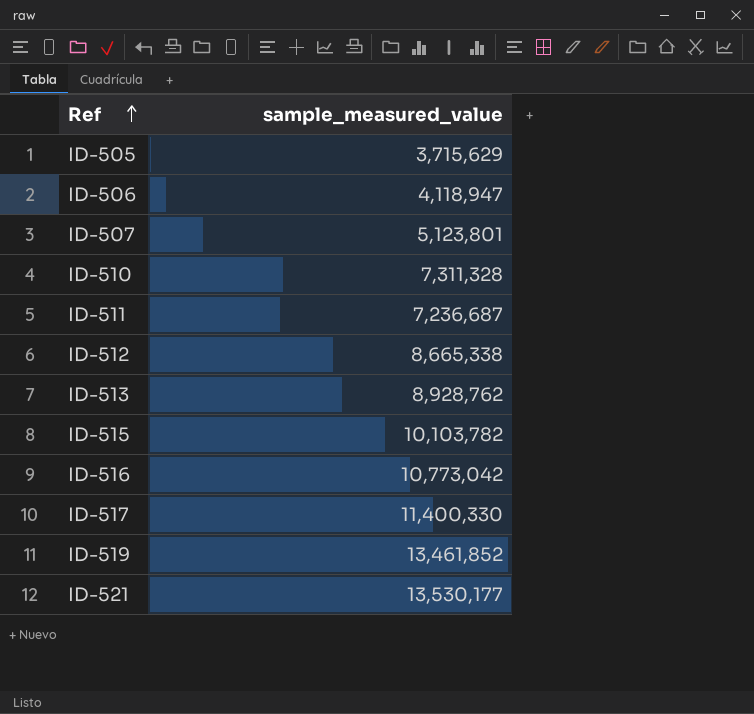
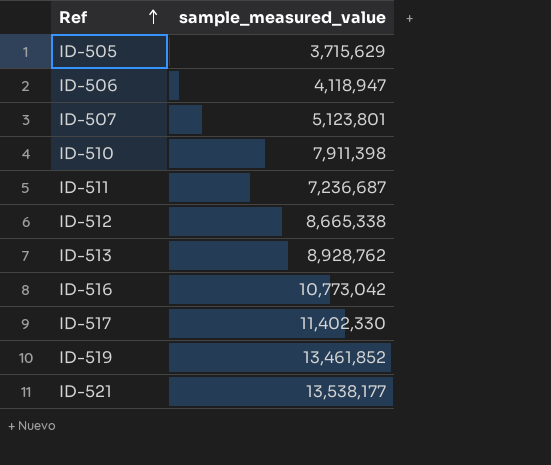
row ID-515: 10,103,782 -> none
ID-510 | sample_measured_value: 7,311,328 -> 7,911,398
ID-517 | sample_measured_value: 11,400,330 -> 11,402,330
ID-521 | sample_measured_value: 13,530,177 -> 13,538,177

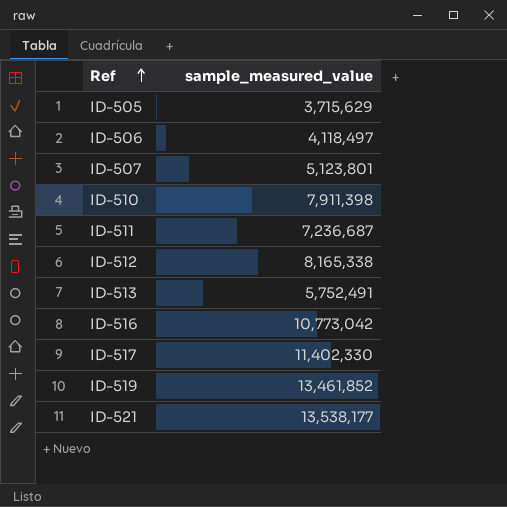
ID-506 | sample_measured_value: 4,118,947 -> 4,118,497
ID-512 | sample_measured_value: 8,665,338 -> 8,165,338
ID-513 | sample_measured_value: 8,928,762 -> 5,752,491

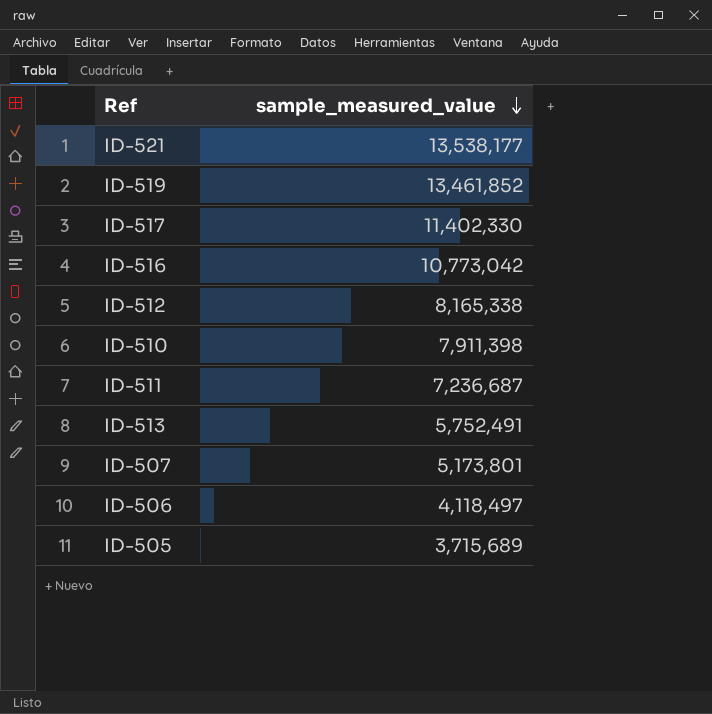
row order: Ref ascending -> sample_measured_value descending
ID-507 | sample_measured_value: 5,123,801 -> 5,173,801
ID-505 | sample_measured_value: 3,715,629 -> 3,715,689

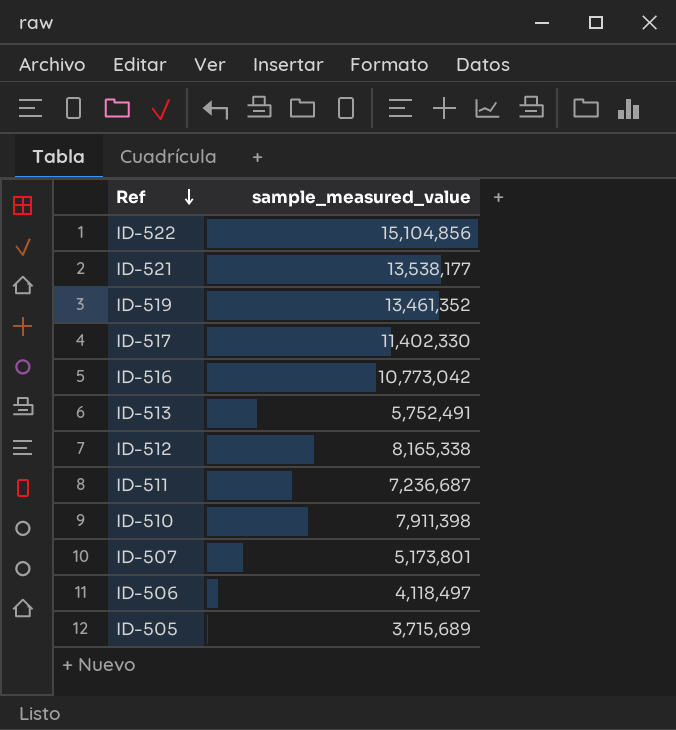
row order: sample_measured_value descending -> Ref descending
row ID-522: none -> 15,104,856
ID-519 | sample_measured_value: 13,461,852 -> 13,461,352

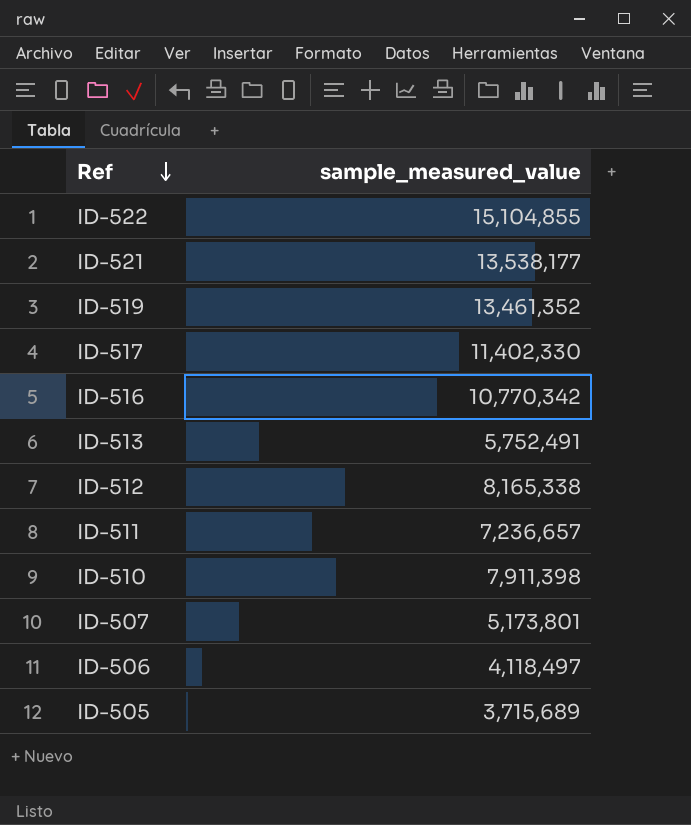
ID-522 | sample_measured_value: 15,104,856 -> 15,104,855
ID-516 | sample_measured_value: 10,773,042 -> 10,770,342
ID-511 | sample_measured_value: 7,236,687 -> 7,236,657

